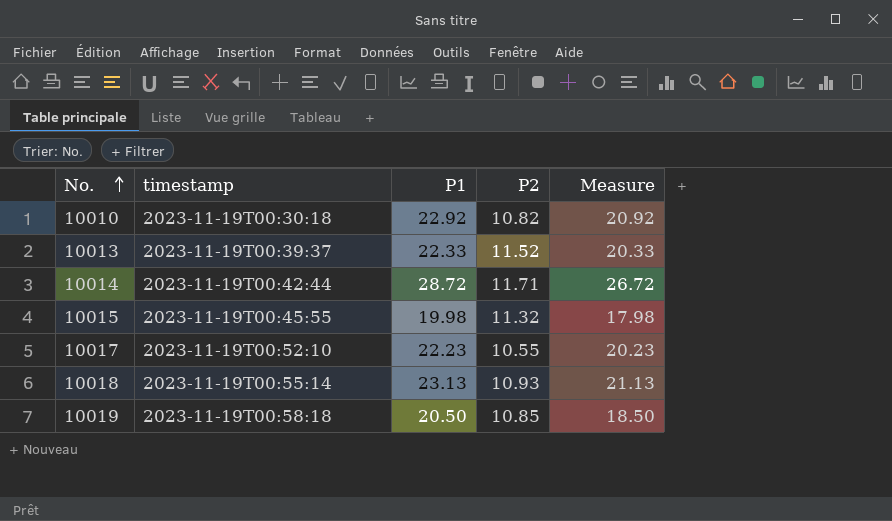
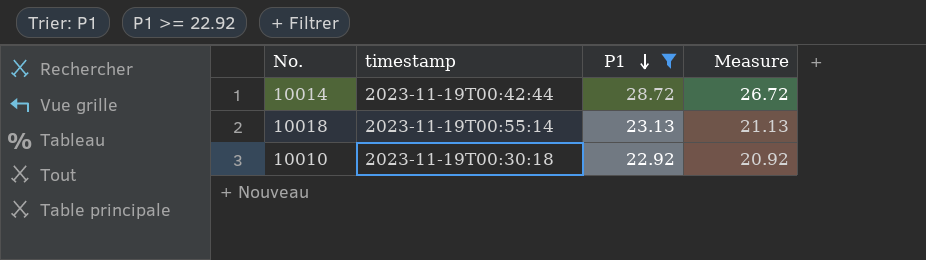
filter: none -> P1 >= 22.92
row order: No. ascending -> P1 descending
column P2 | position: 4 -> none

